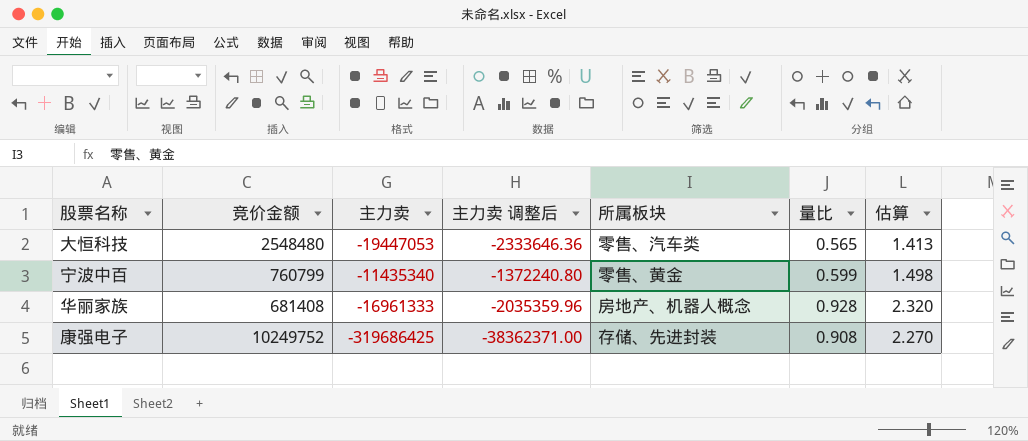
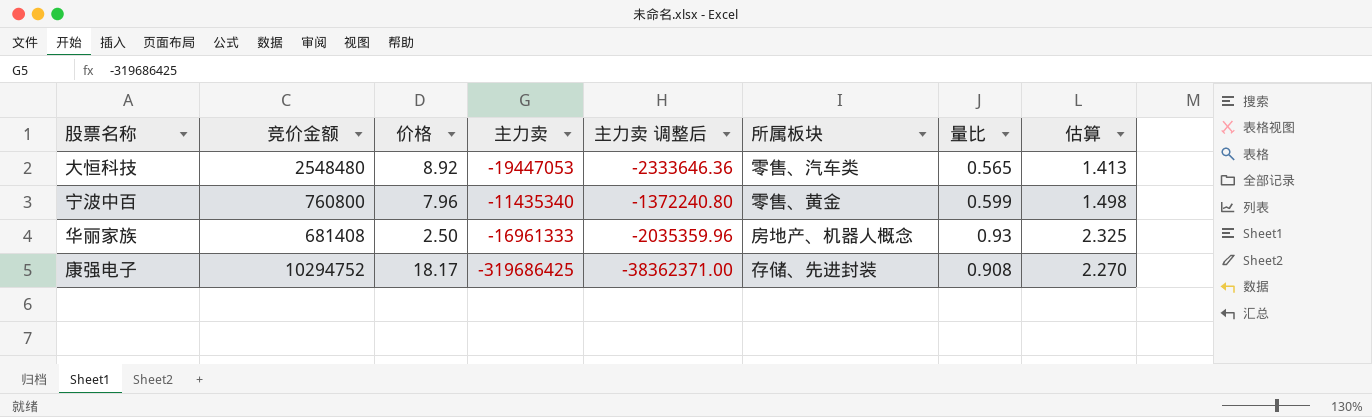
column 价格 | position: none -> 3
宁波中百 | 竞价金额: 760799 -> 760800
华丽家族 | 量比: 0.928 -> 0.93
华丽家族 | 估算: 2.320 -> 2.325
康强电子 | 竞价金额: 10249752 -> 10294752

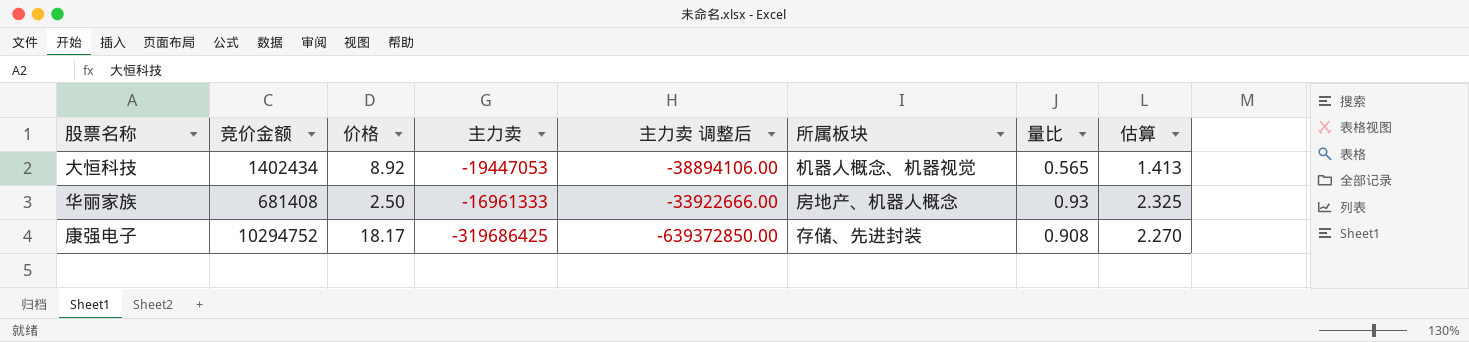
column 主力卖 调整后 | formula: [主力卖] * 0.12 -> [主力卖] * 2
row 宁波中百: 760800 | 7.96 | -11435340 | -1372240.80 | 零售、黄金 | 0.599 | 1.498 -> none
大恒科技 | 竞价金额: 2548480 -> 1402434
大恒科技 | 所属板块: 零售、汽车类 -> 机器人概念、机器视觉

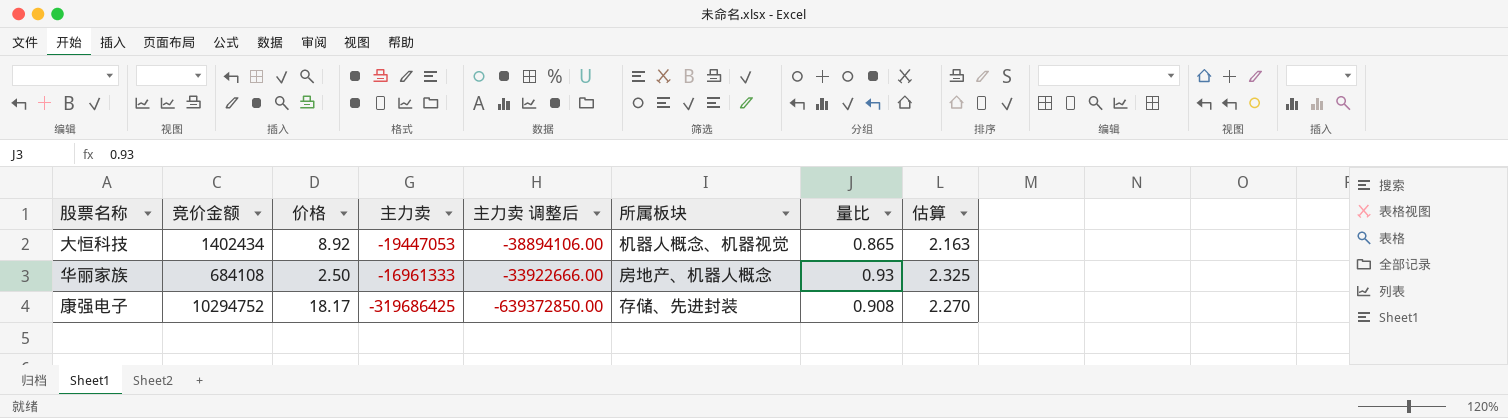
大恒科技 | 量比: 0.565 -> 0.865
大恒科技 | 估算: 1.413 -> 2.163
华丽家族 | 竞价金额: 681408 -> 684108

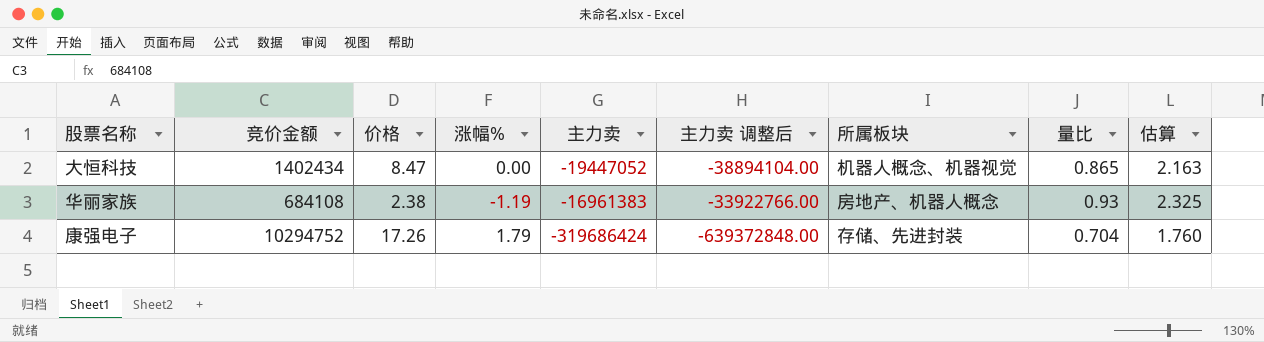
column 涨幅% | position: none -> 4
大恒科技 | 价格: 8.92 -> 8.47
大恒科技 | 主力卖: -19447053 -> -19447052
大恒科技 | 主力卖 调整后: -38894106.00 -> -38894104.00
华丽家族 | 价格: 2.50 -> 2.38
华丽家族 | 主力卖: -16961333 -> -16961383
华丽家族 | 主力卖 调整后: -33922666.00 -> -33922766.00
康强电子 | 价格: 18.17 -> 17.26
康强电子 | 主力卖: -319686425 -> -319686424
康强电子 | 主力卖 调整后: -639372850.00 -> -639372848.00
康强电子 | 量比: 0.908 -> 0.704
康强电子 | 估算: 2.270 -> 1.760

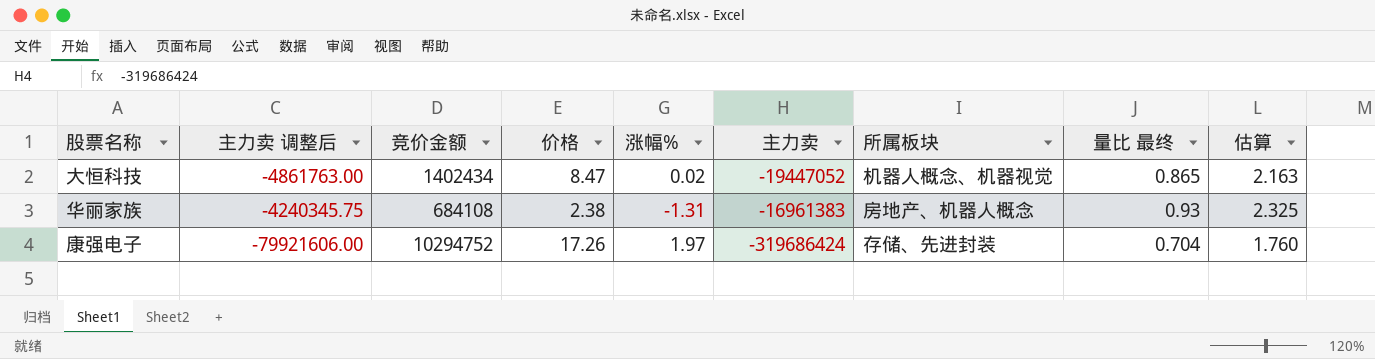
column 主力卖 调整后 | formula: [主力卖] * 2 -> [主力卖] * 0.25
column 主力卖 调整后 | position: 6 -> 2
column name: 量比 -> 量比 最终
大恒科技 | 涨幅%: 0.00 -> 0.02
华丽家族 | 涨幅%: -1.19 -> -1.31
康强电子 | 涨幅%: 1.79 -> 1.97

